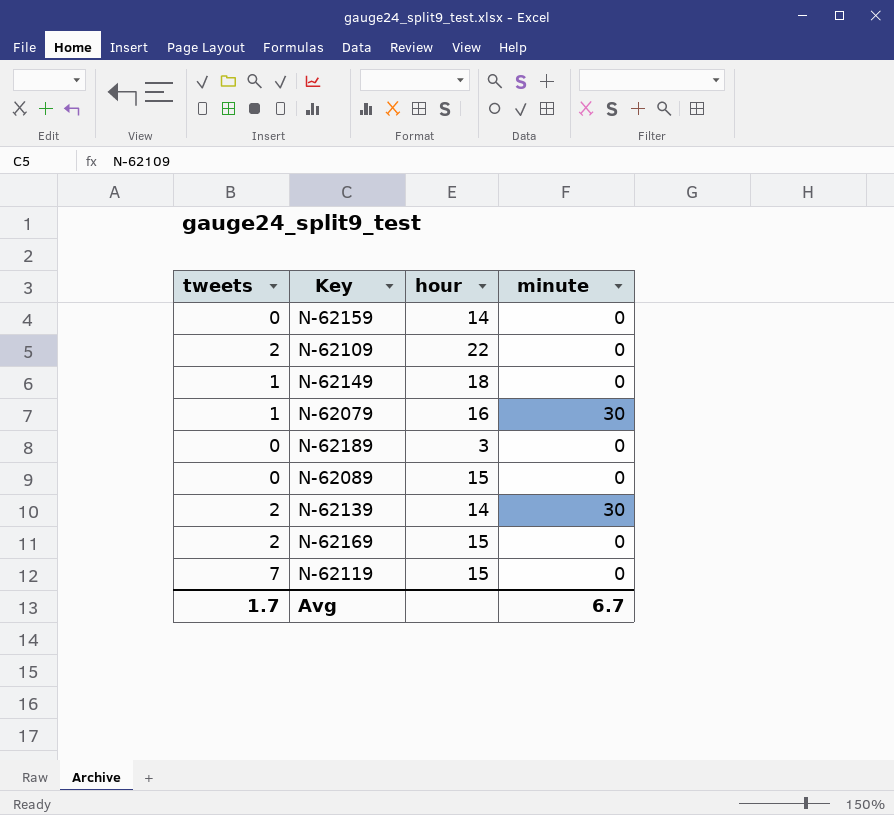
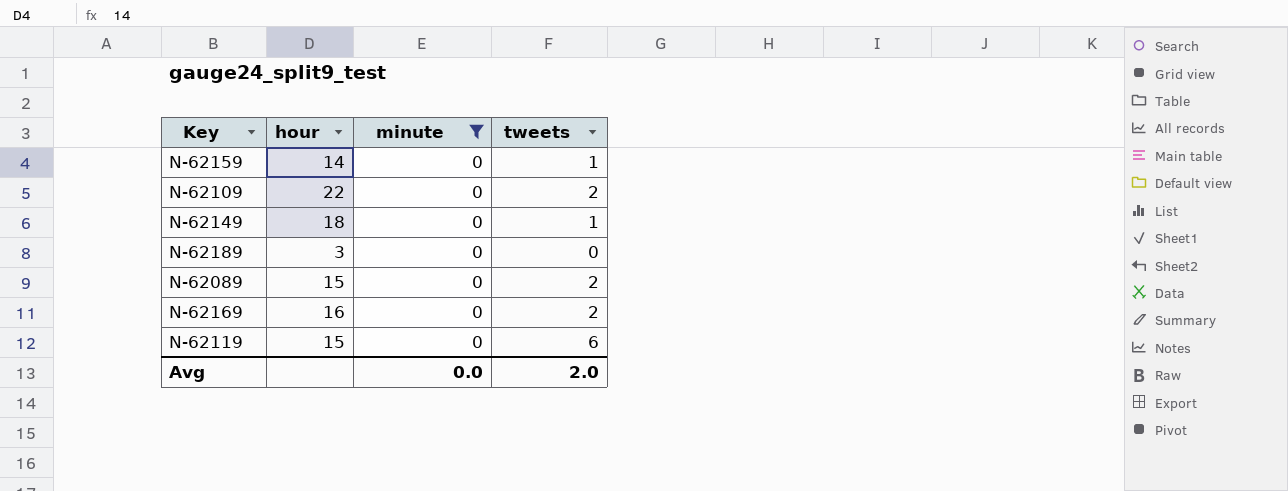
filter: none -> minute = 0
column tweets | position: 1 -> 4
N-62159 | tweets: 0 -> 1
N-62089 | tweets: 0 -> 2
N-62169 | hour: 15 -> 16
N-62119 | tweets: 7 -> 6
Avg | minute: 6.7 -> 0.0
Avg | tweets: 1.7 -> 2.0

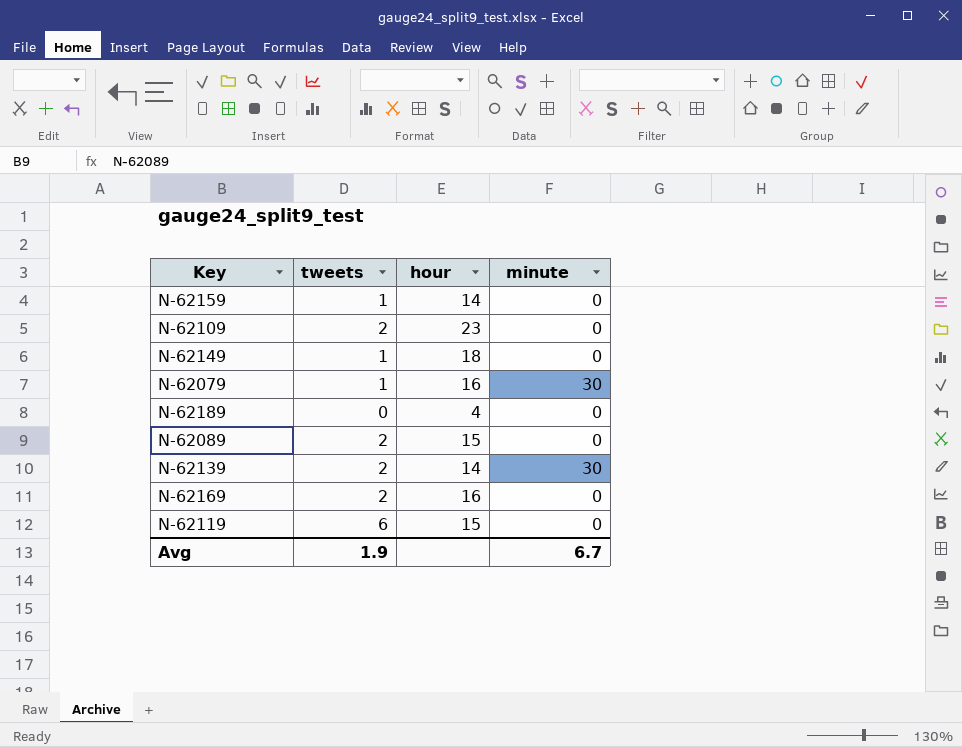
filter: minute = 0 -> none
column tweets | position: 4 -> 2
N-62109 | hour: 22 -> 23
N-62189 | hour: 3 -> 4
Avg | tweets: 2.0 -> 1.9
Avg | minute: 0.0 -> 6.7

